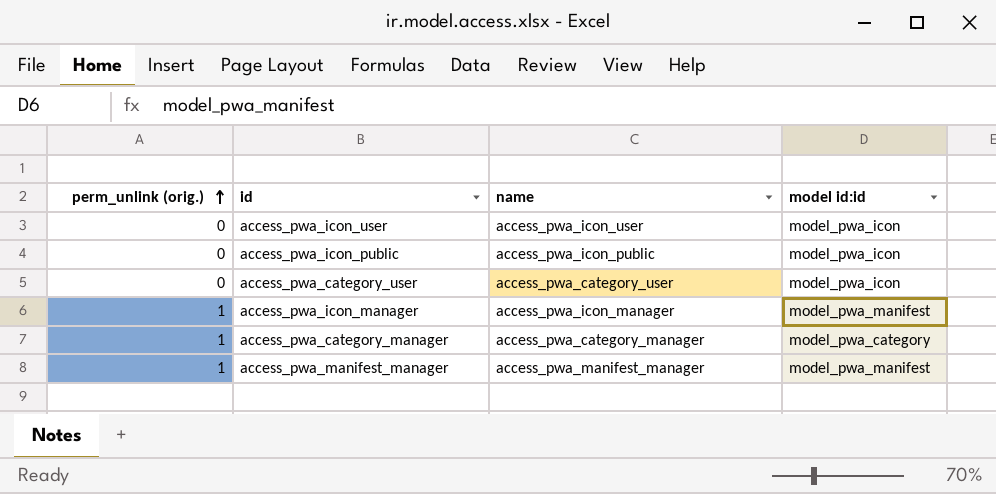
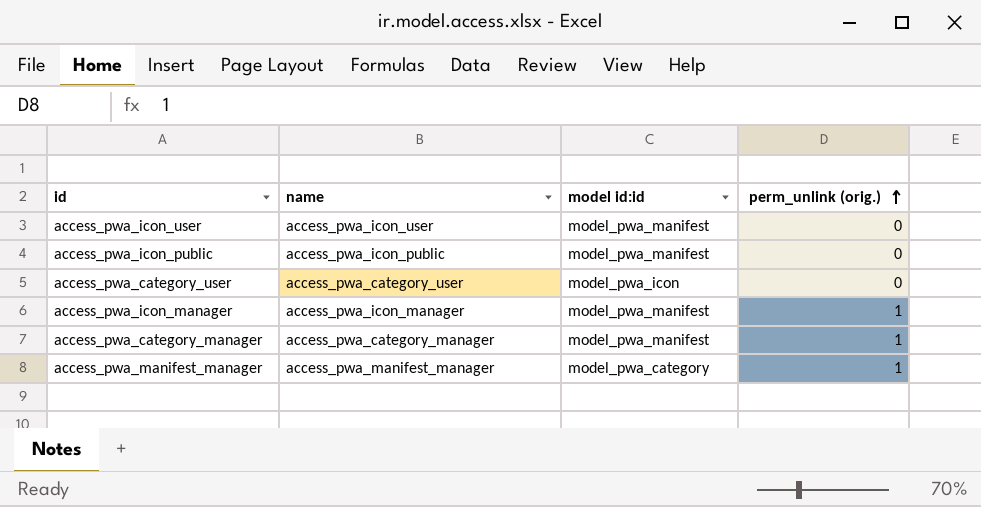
column perm_unlink (orig.) | position: 1 -> 4
access_pwa_icon_user | model id:id: model_pwa_icon -> model_pwa_manifest
access_pwa_icon_public | model id:id: model_pwa_icon -> model_pwa_manifest
access_pwa_category_manager | model id:id: model_pwa_category -> model_pwa_manifest
access_pwa_manifest_manager | model id:id: model_pwa_manifest -> model_pwa_category

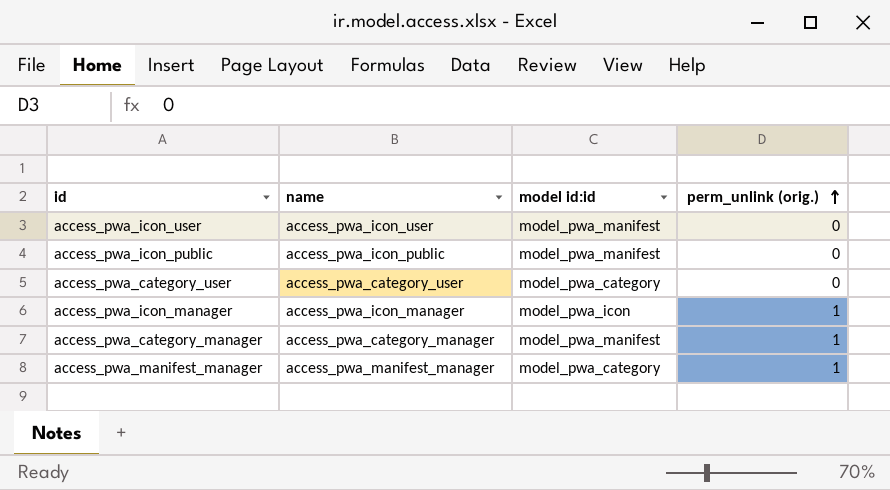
access_pwa_category_user | model id:id: model_pwa_icon -> model_pwa_category
access_pwa_icon_manager | model id:id: model_pwa_manifest -> model_pwa_icon

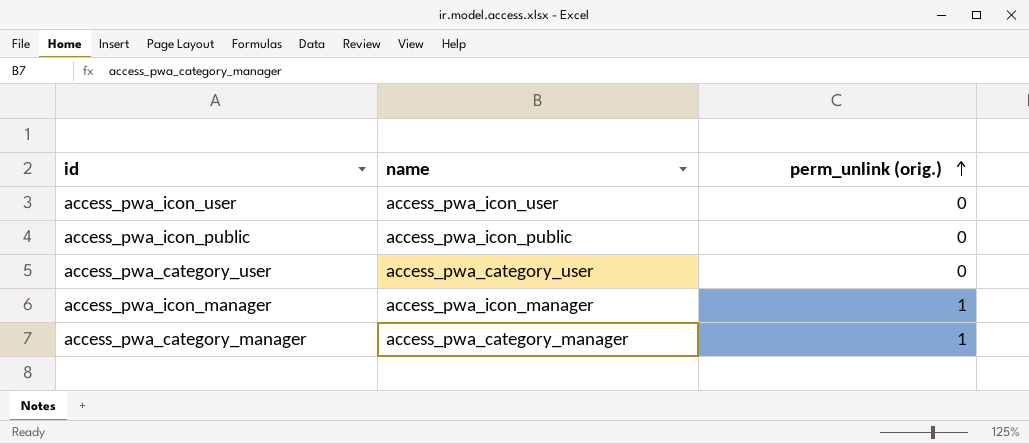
column model id:id | position: 3 -> none
row access_pwa_manifest_manager: access_pwa_manifest_manager | model_pwa_category | 1 -> none

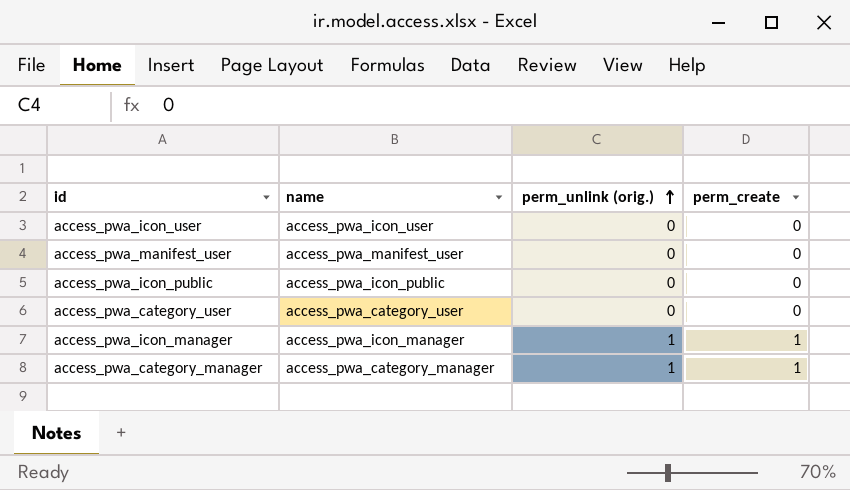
column perm_create | position: none -> 4
row access_pwa_manifest_user: none -> access_pwa_manifest_user | 0 | 0

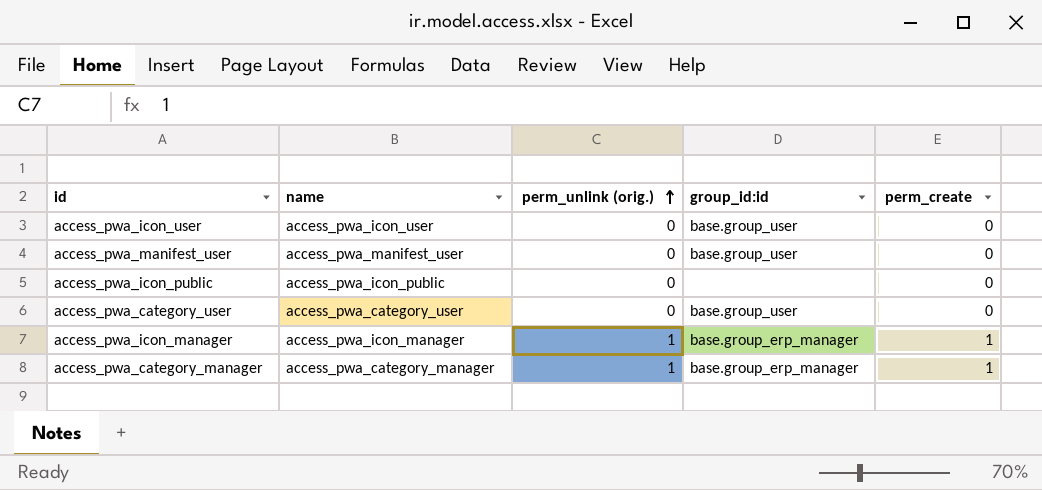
column group_id:id | position: none -> 4

